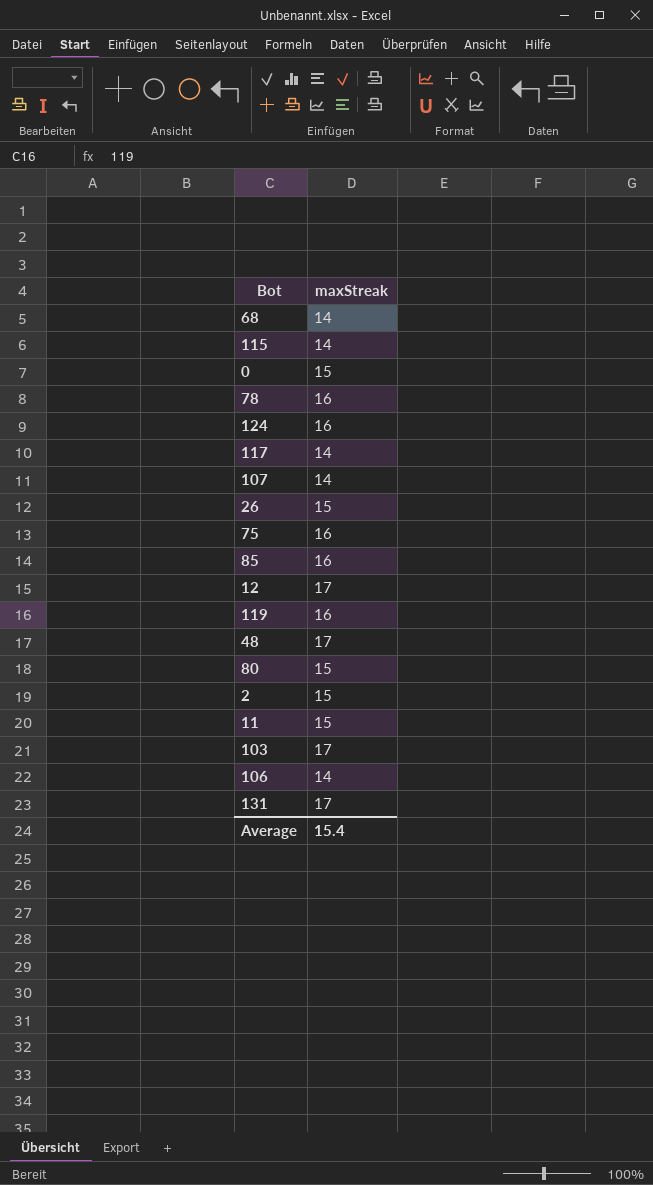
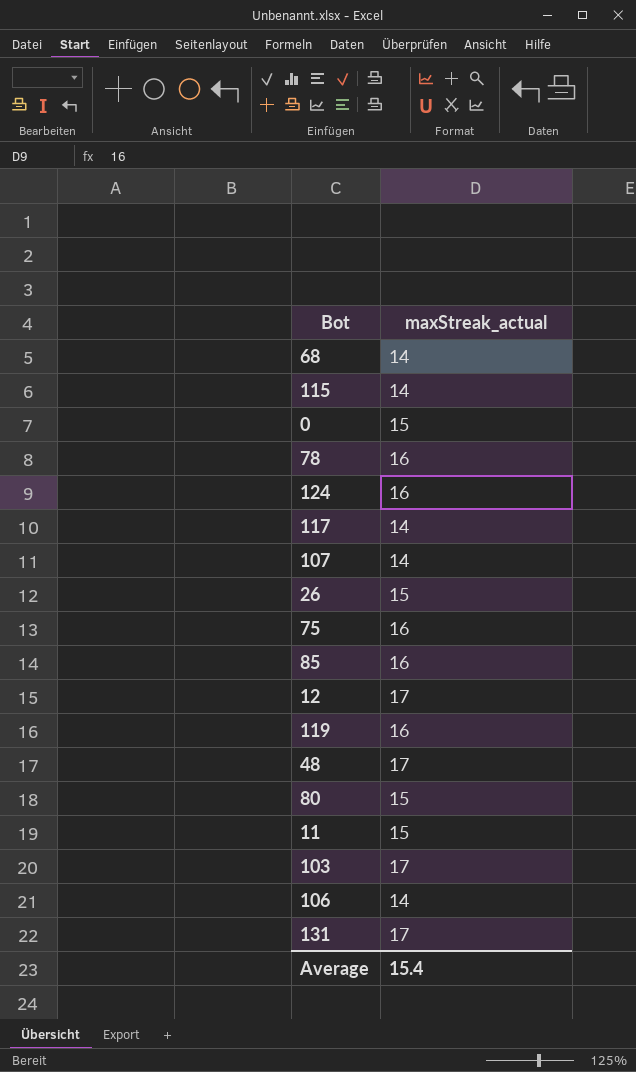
column name: maxStreak -> maxStreak_actual
row 2: 15 -> none

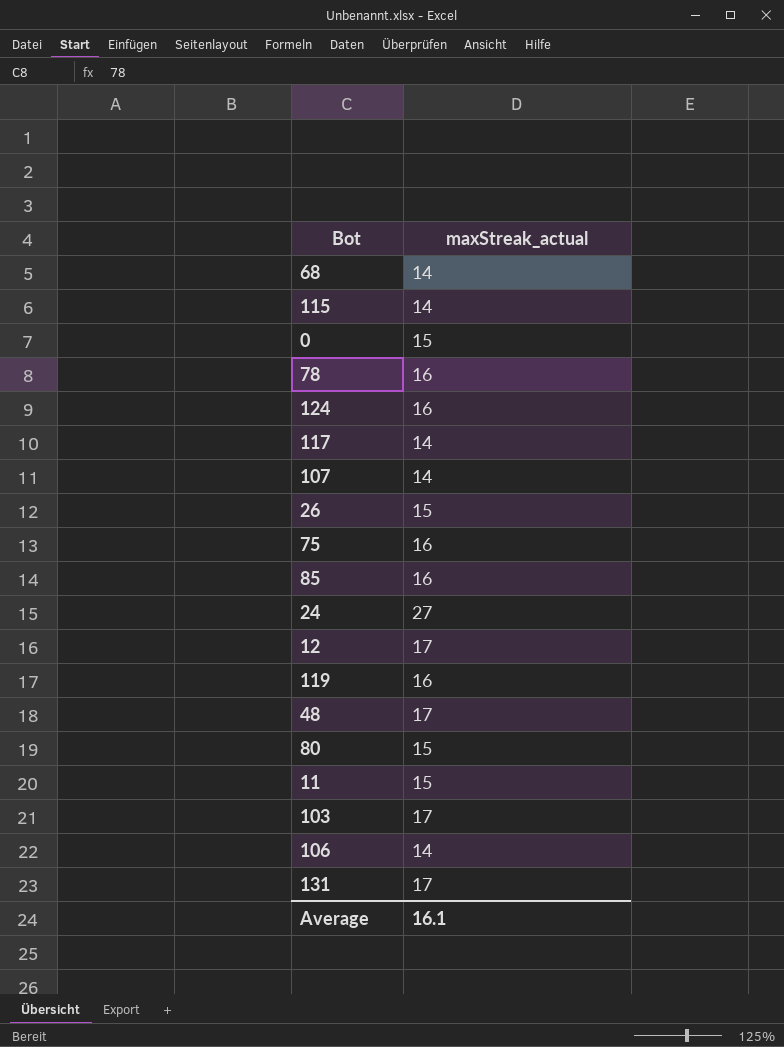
row 24: none -> 27
Average | maxStreak_actual: 15.4 -> 16.1

